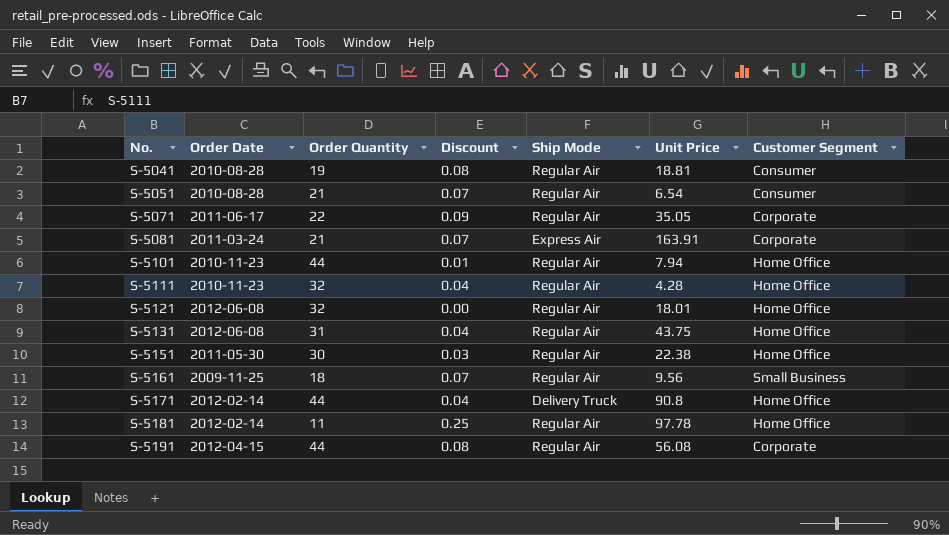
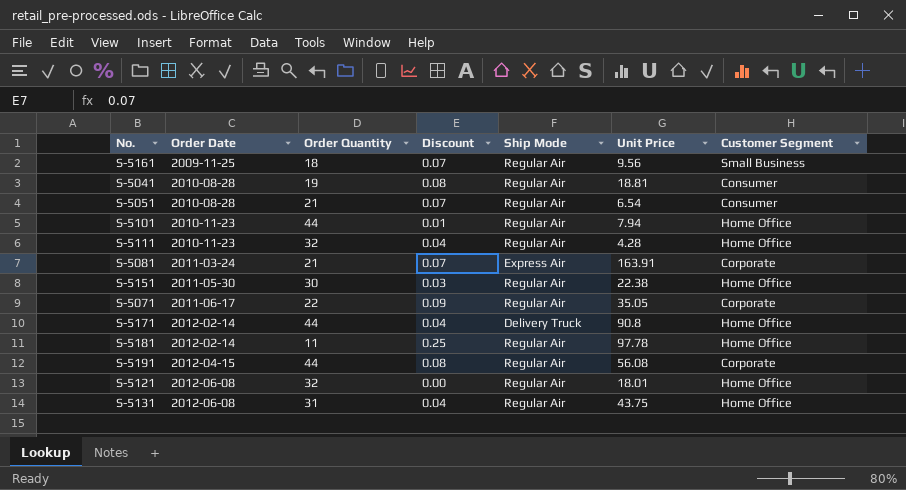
row order: No. ascending -> Order Date ascending

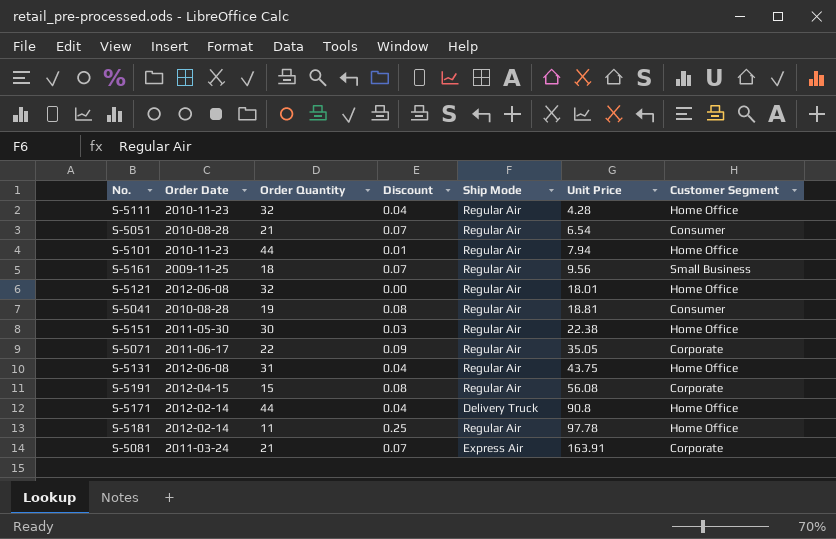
row order: Order Date ascending -> Unit Price ascending
S-5191 | Order Quantity: 44 -> 15

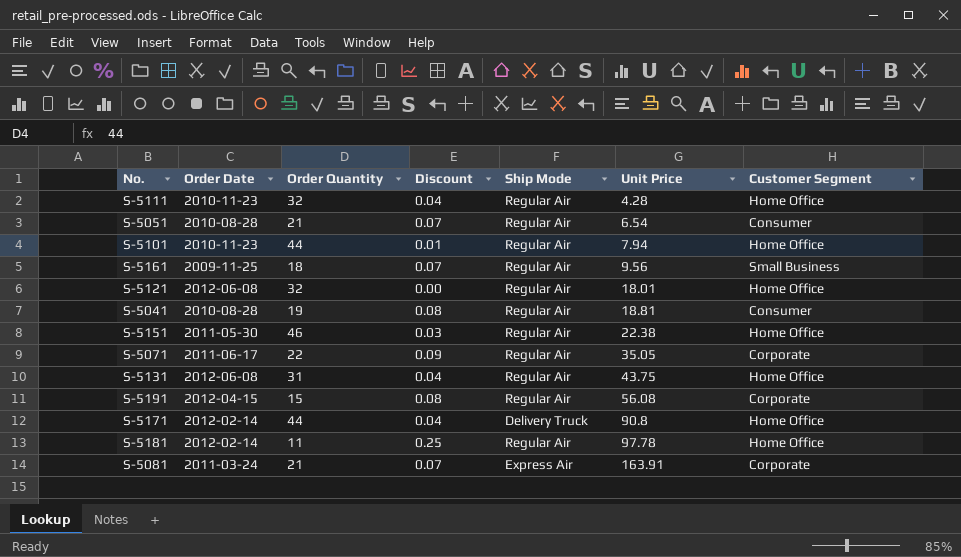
S-5151 | Order Quantity: 30 -> 46

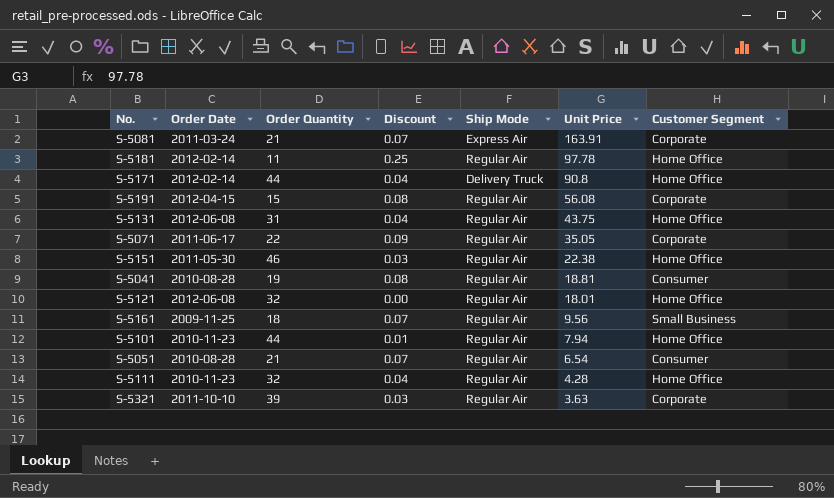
row order: Unit Price ascending -> Unit Price descending
row S-5321: none -> 2011-10-10 | 39 | 0.03 | Regular Air | 3.63 | Corporate

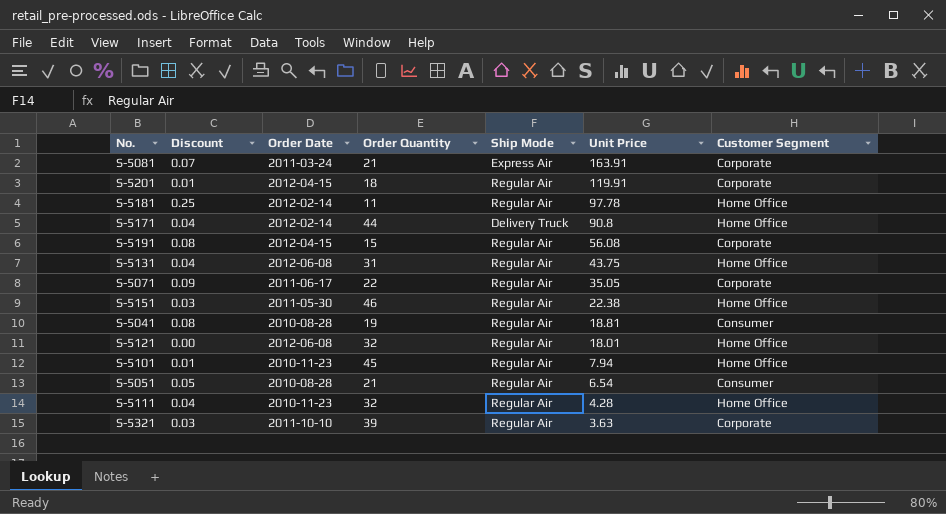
column Discount | position: 4 -> 2
row S-5161: 2009-11-25 | 18 | 0.07 | Regular Air | 9.56 | Small Business -> none
row S-5201: none -> 0.01 | 2012-04-15 | 18 | Regular Air | 119.91 | Corporate
S-5101 | Order Quantity: 44 -> 45
S-5051 | Discount: 0.07 -> 0.05

